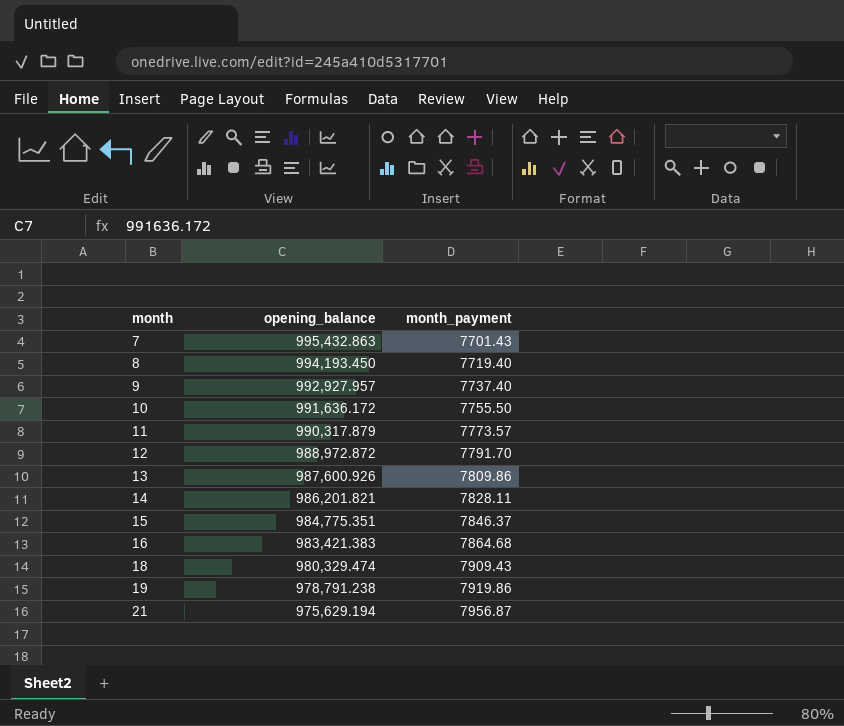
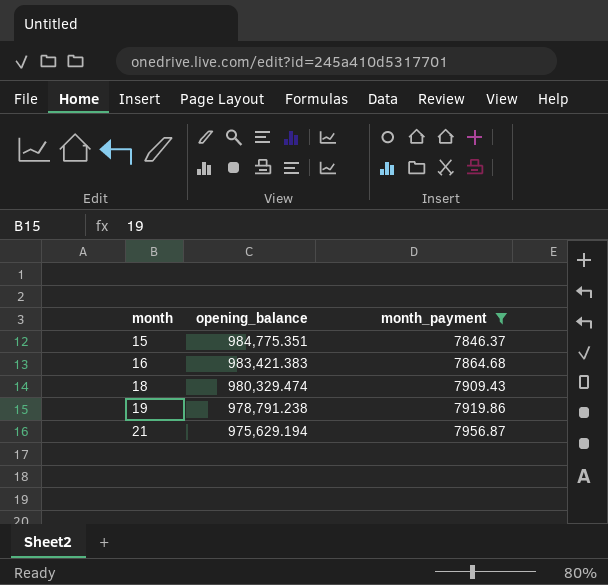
filter: none -> month_payment >= 7846.37

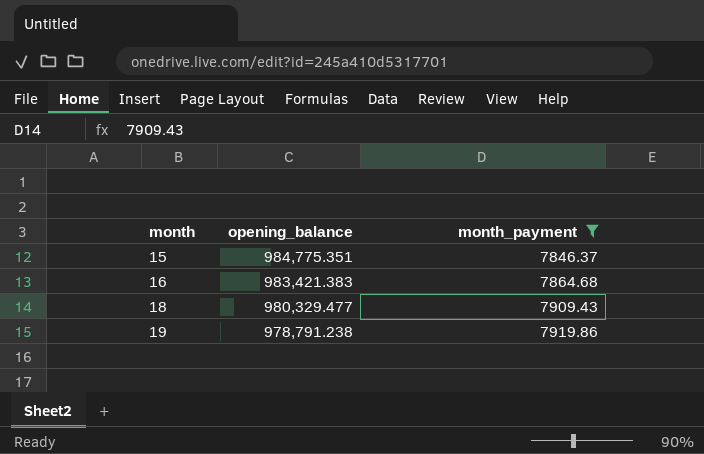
row 21: 975,629.194 | 7956.87 -> none
18 | opening_balance: 980,329.474 -> 980,329.477

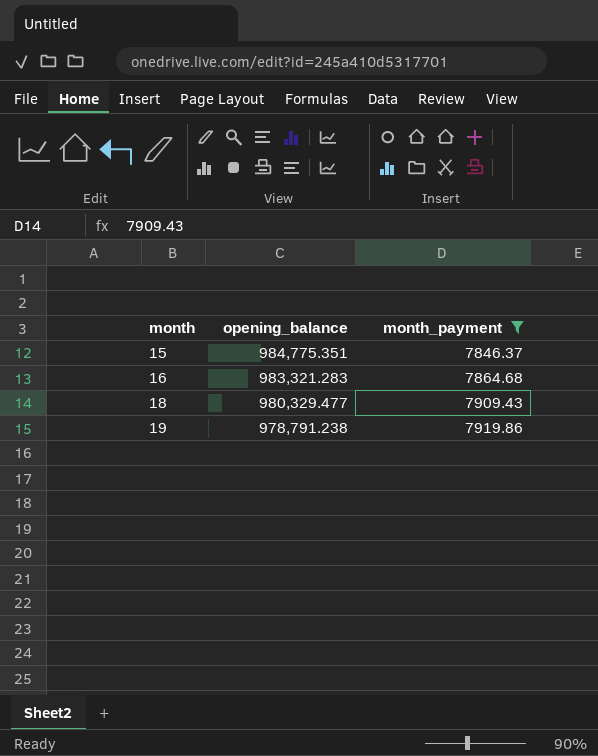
16 | opening_balance: 983,421.383 -> 983,321.283

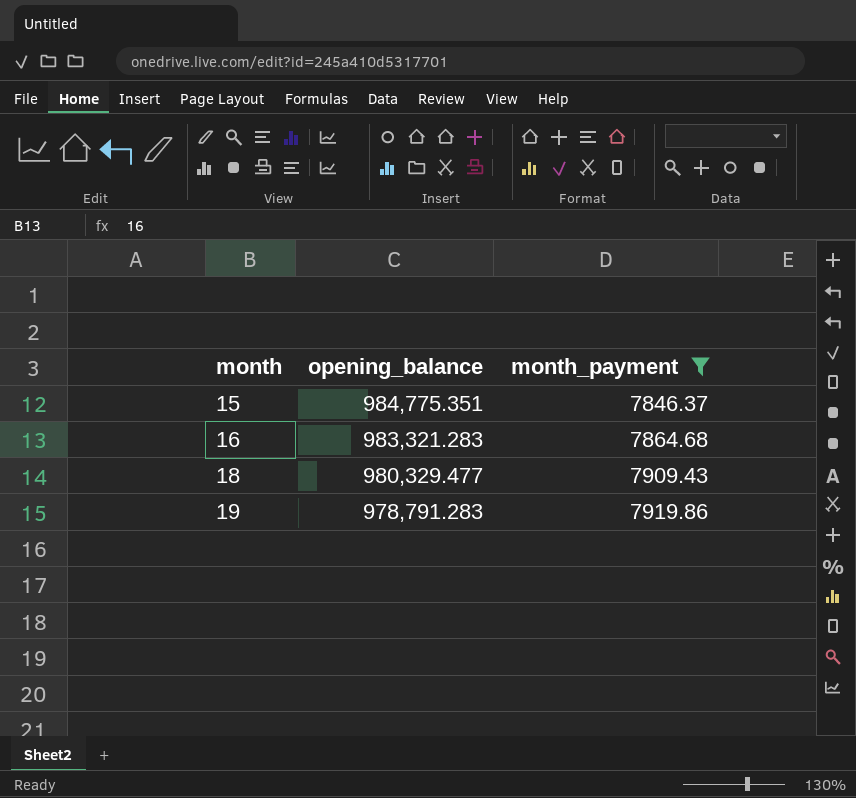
19 | opening_balance: 978,791.238 -> 978,791.283

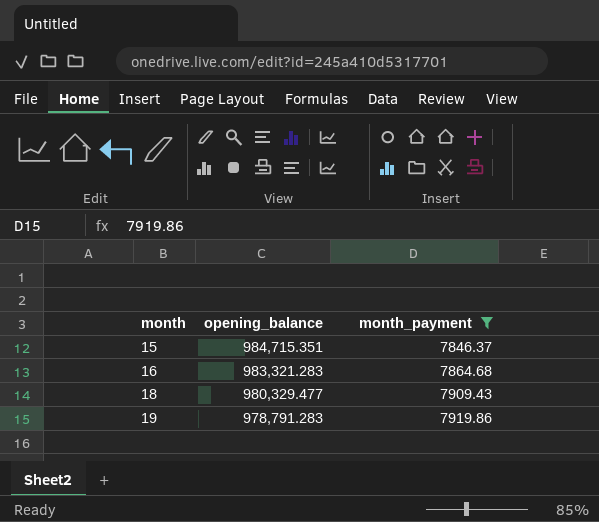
15 | opening_balance: 984,775.351 -> 984,715.351

